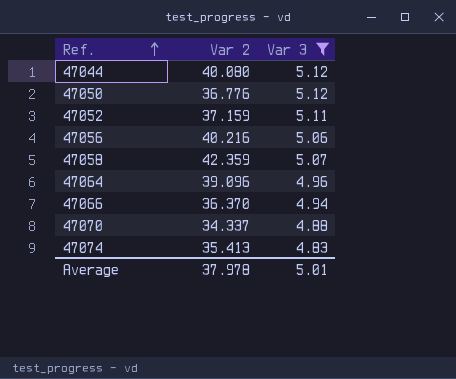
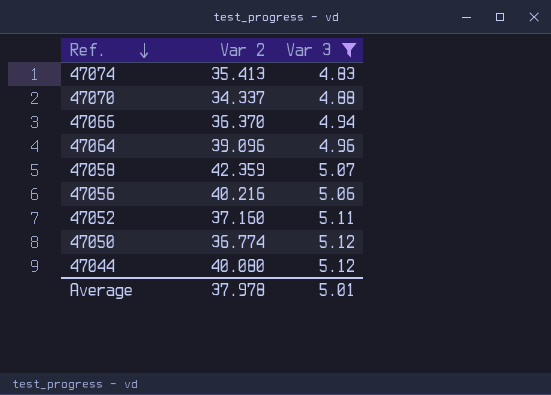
row order: Ref. ascending -> Ref. descending
47052 | Var 2: 37.159 -> 37.160
47050 | Var 2: 36.776 -> 36.774

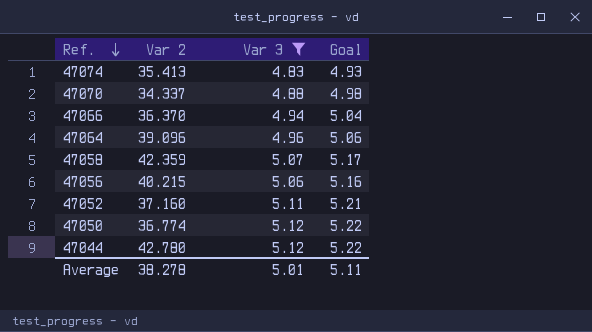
column Goal | formula: none -> [Var 3] * 1.02
47056 | Var 2: 40.216 -> 40.215
47044 | Var 2: 40.080 -> 42.780
Average | Var 2: 37.978 -> 38.278

